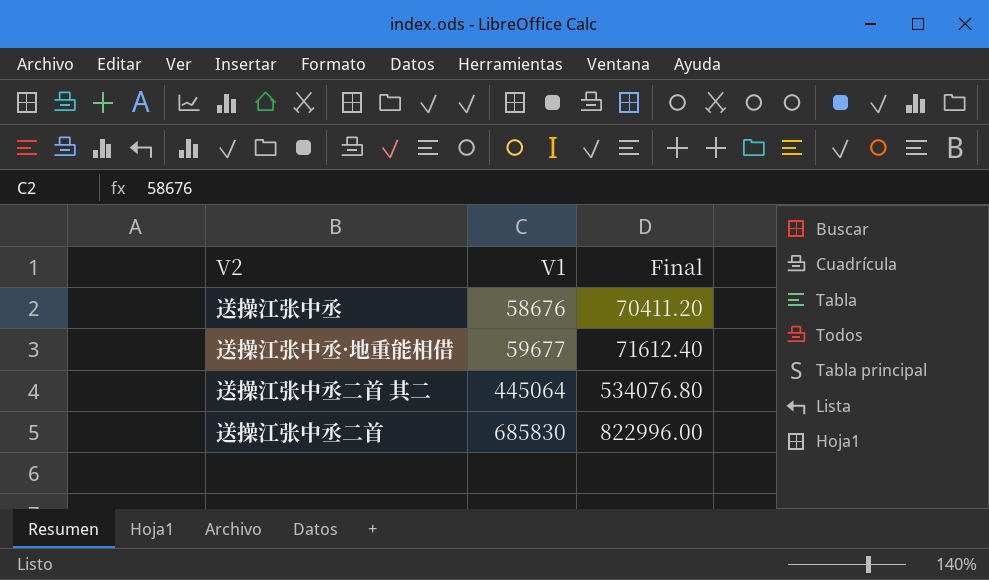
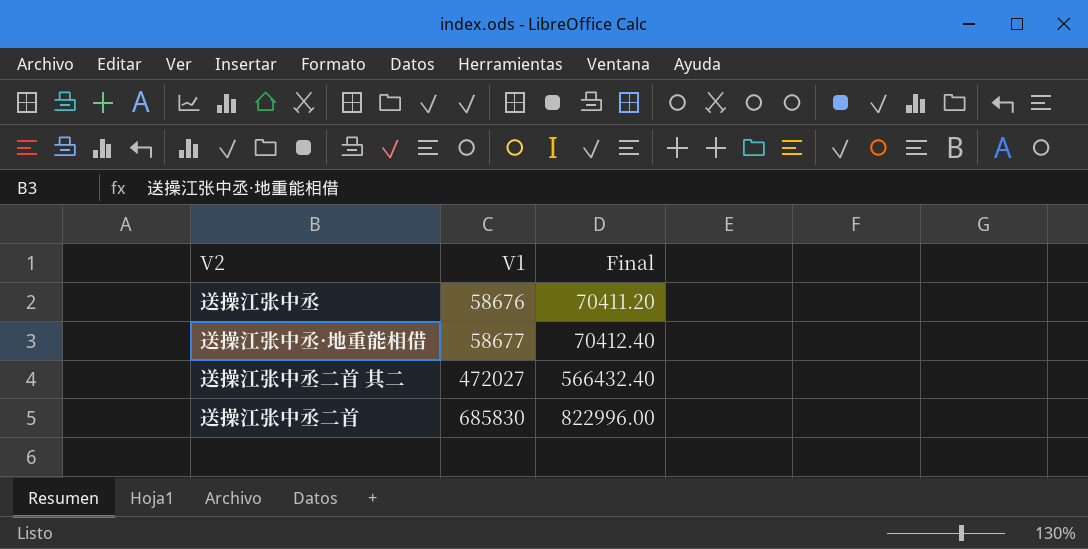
送操江张中丞·地重能相借 | V1: 59677 -> 58677
送操江张中丞·地重能相借 | Final: 71612.40 -> 70412.40
送操江张中丞二首 其二 | V1: 445064 -> 472027
送操江张中丞二首 其二 | Final: 534076.80 -> 566432.40

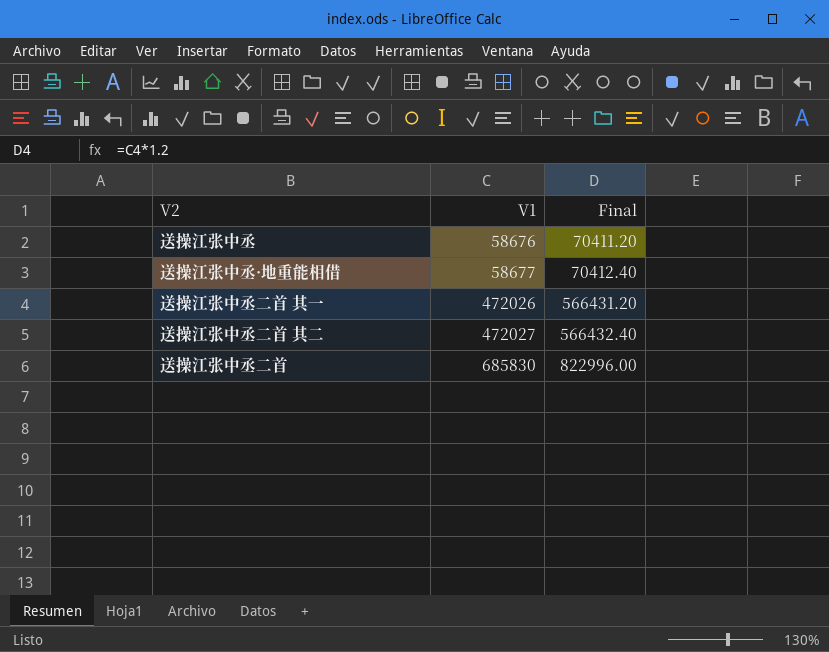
row 送操江张中丞二首 其一: none -> 472026 | 566431.20

